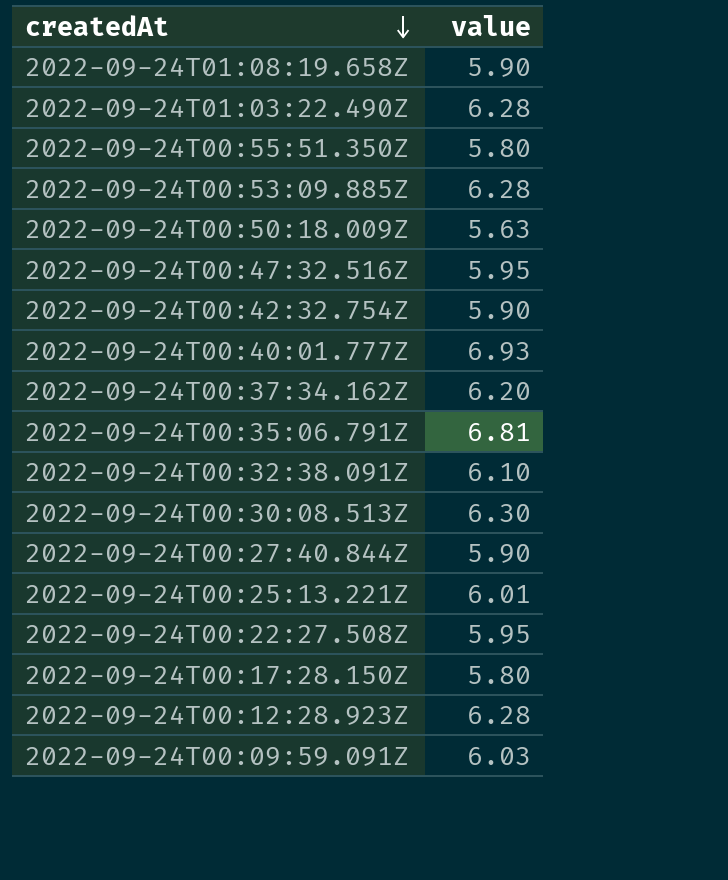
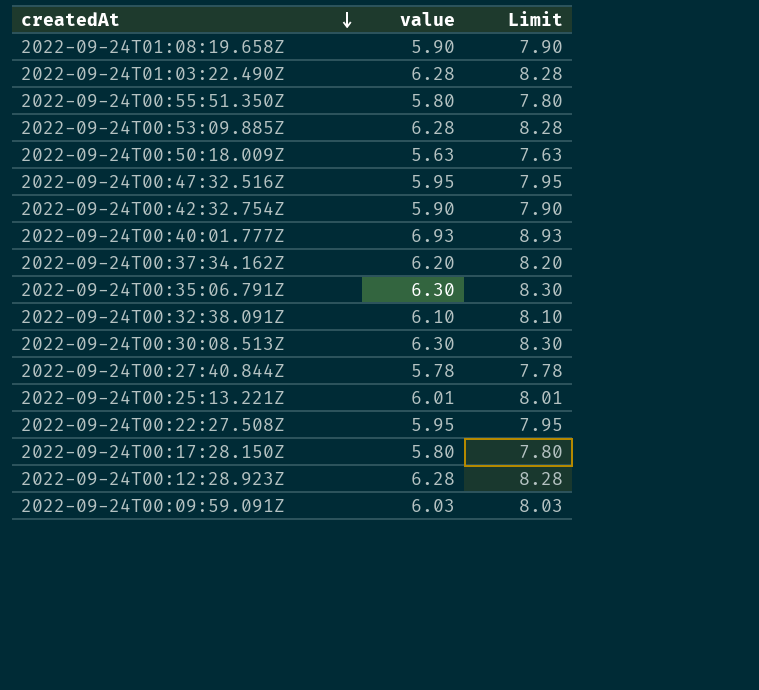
column Limit | formula: none -> [value] + 2
2022-09-24T00:35:06.791Z | value: 6.81 -> 6.30
2022-09-24T00:27:40.844Z | value: 5.90 -> 5.78

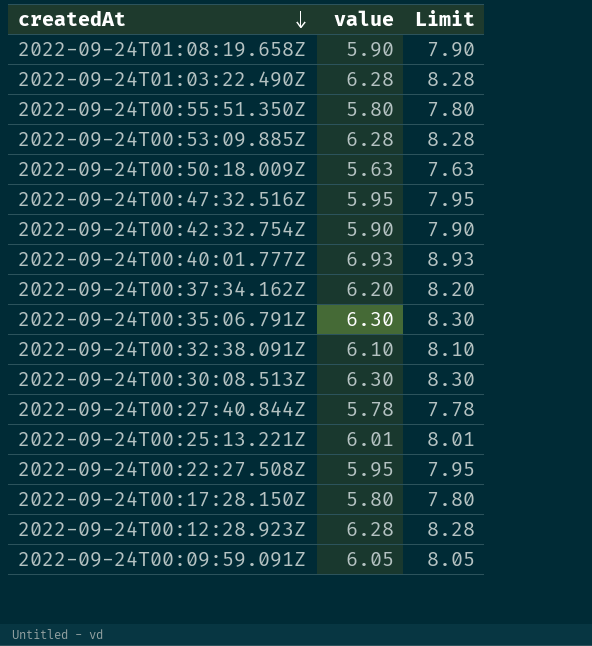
2022-09-24T00:09:59.091Z | value: 6.03 -> 6.05
2022-09-24T00:09:59.091Z | Limit: 8.03 -> 8.05

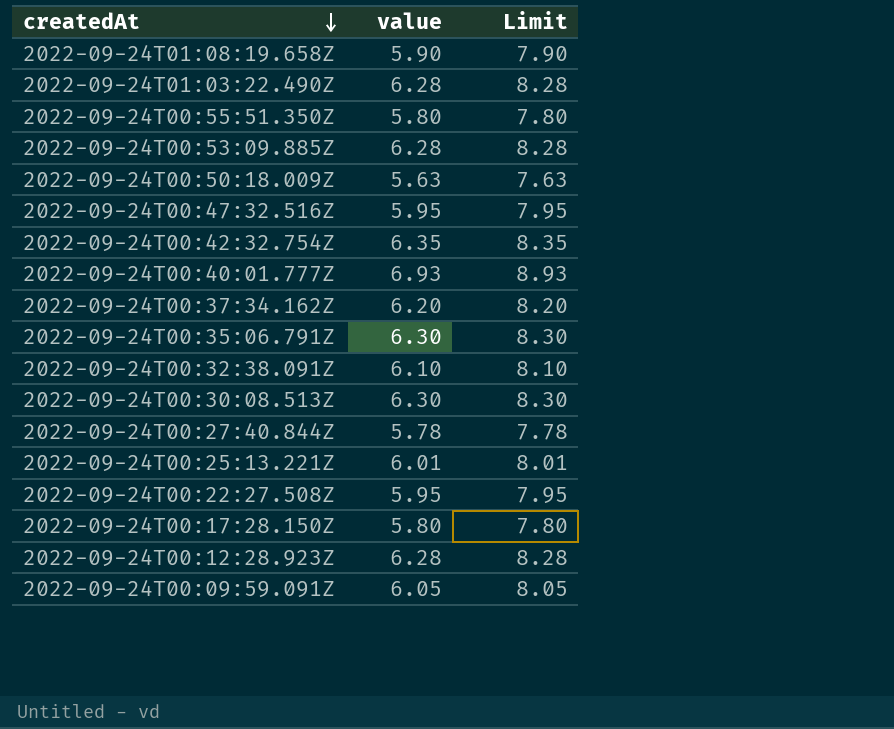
2022-09-24T00:42:32.754Z | value: 5.90 -> 6.35
2022-09-24T00:42:32.754Z | Limit: 7.90 -> 8.35

